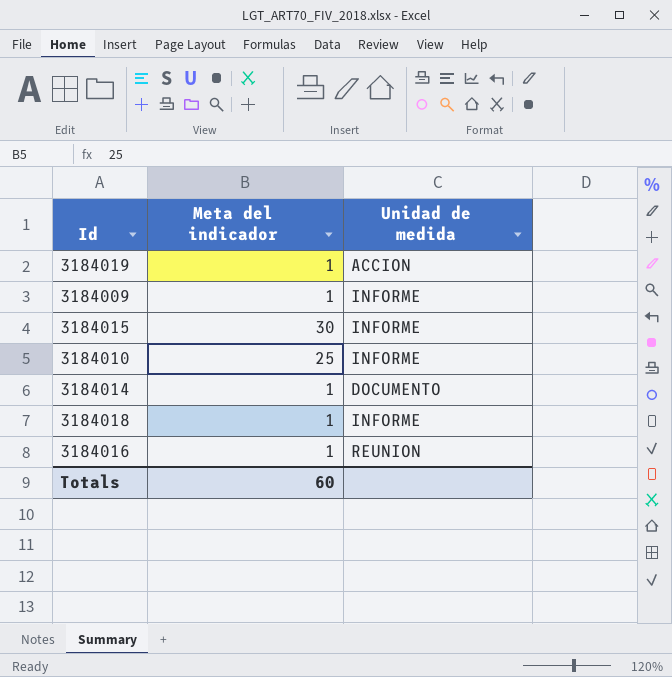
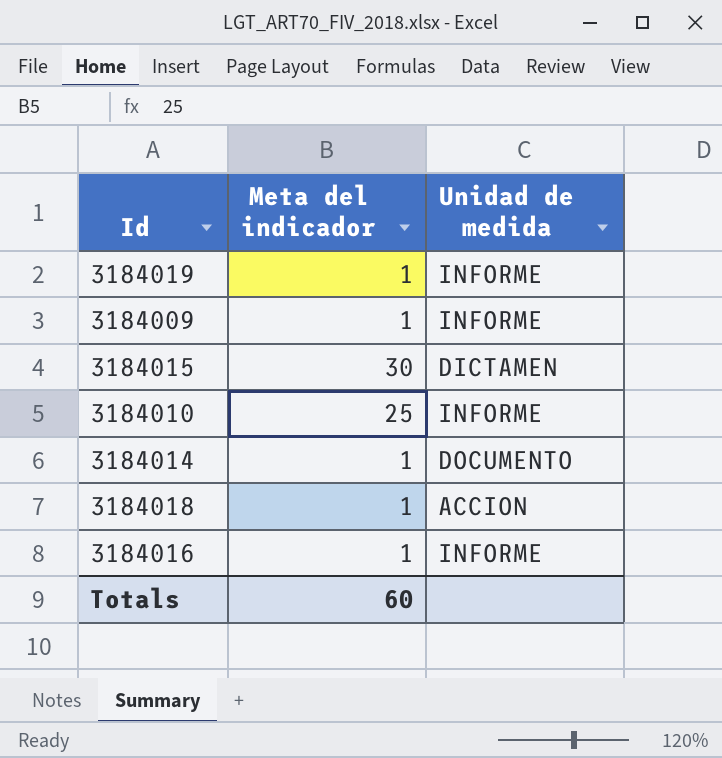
3184019 | Unidad de medida: ACCION -> INFORME
3184015 | Unidad de medida: INFORME -> DICTAMEN
3184018 | Unidad de medida: INFORME -> ACCION
3184016 | Unidad de medida: REUNION -> INFORME

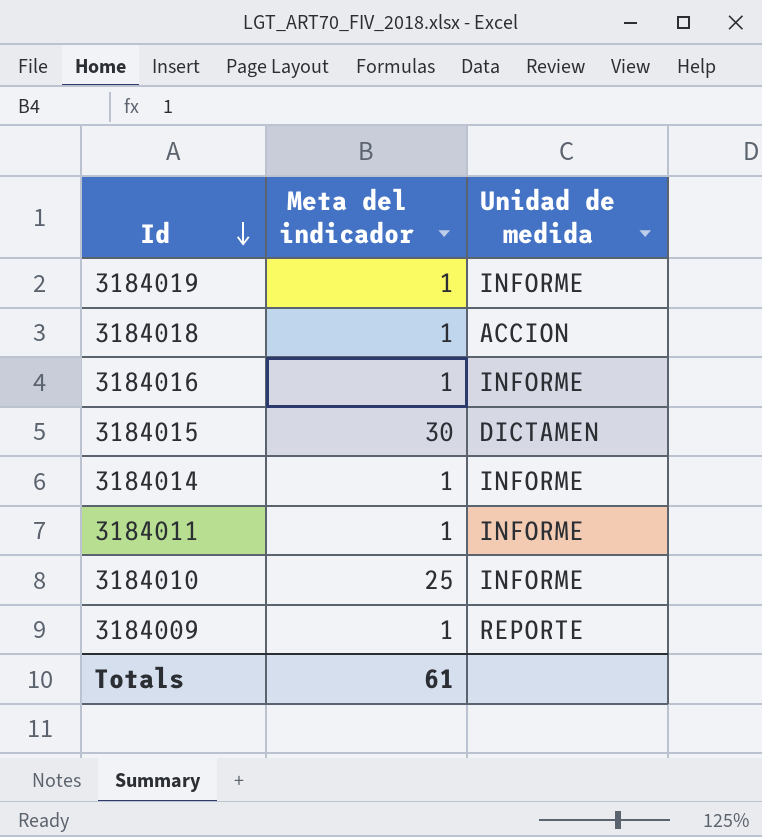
row order: none -> Id descending
3184014 | Unidad de medida: DOCUMENTO -> INFORME
row 3184011: none -> 1 | INFORME
3184009 | Unidad de medida: INFORME -> REPORTE
Totals | Meta del indicador: 60 -> 61

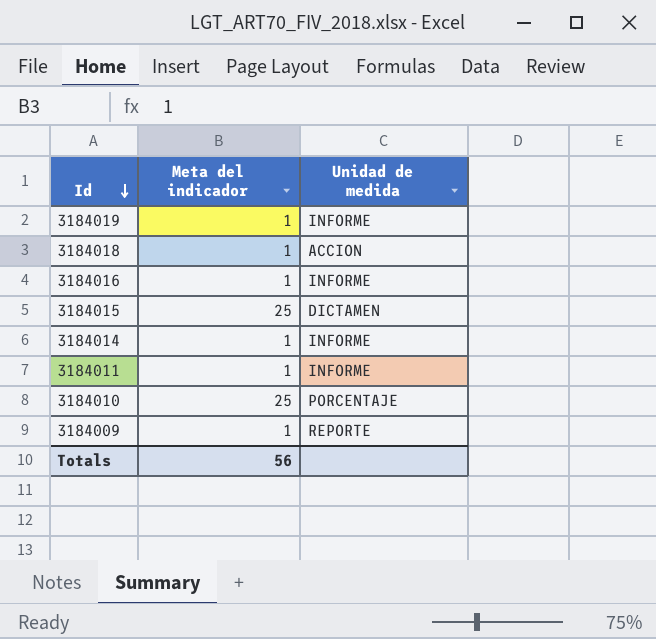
3184015 | Meta del indicador: 30 -> 25
3184010 | Unidad de medida: INFORME -> PORCENTAJE
Totals | Meta del indicador: 61 -> 56

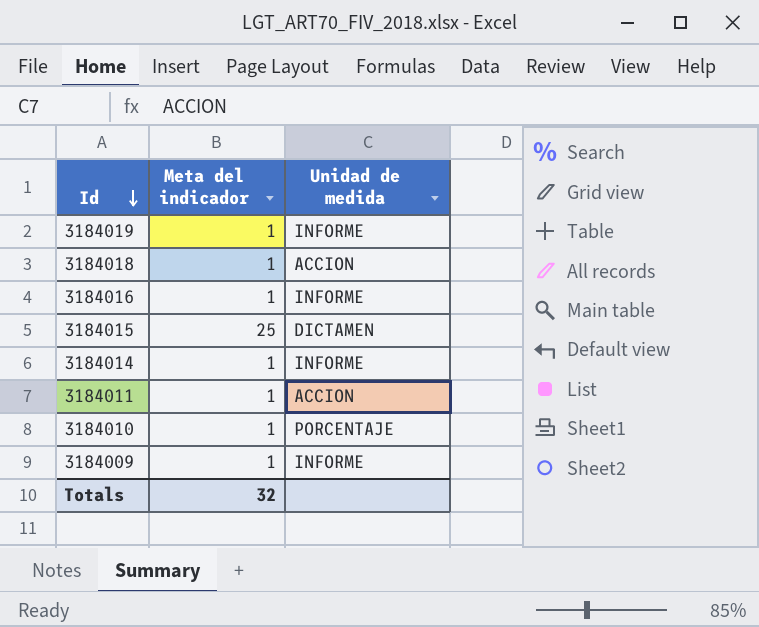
3184011 | Unidad de medida: INFORME -> ACCION
3184010 | Meta del indicador: 25 -> 1
3184009 | Unidad de medida: REPORTE -> INFORME
Totals | Meta del indicador: 56 -> 32

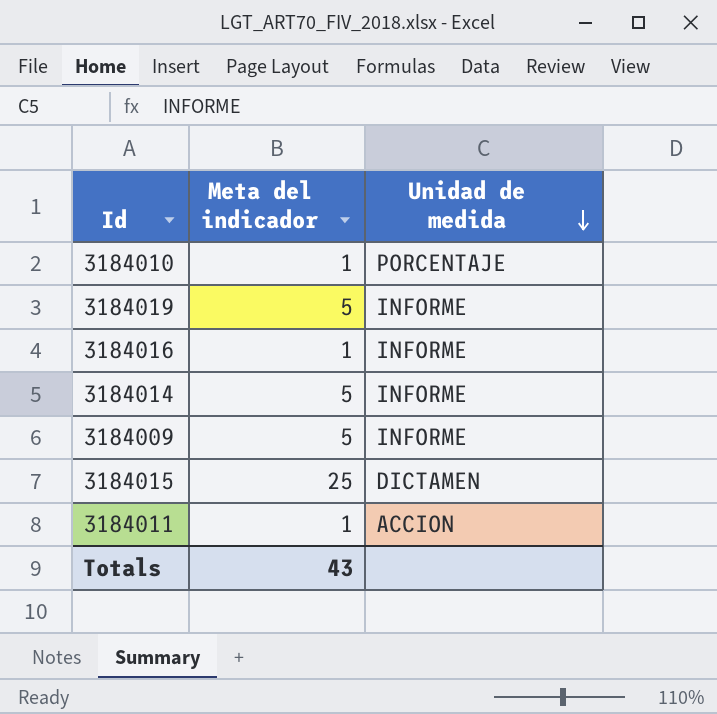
row order: Id descending -> Unidad de medida descending
row 3184018: 1 | ACCION -> none
3184019 | Meta del indicador: 1 -> 5
3184014 | Meta del indicador: 1 -> 5
3184009 | Meta del indicador: 1 -> 5
Totals | Meta del indicador: 32 -> 43

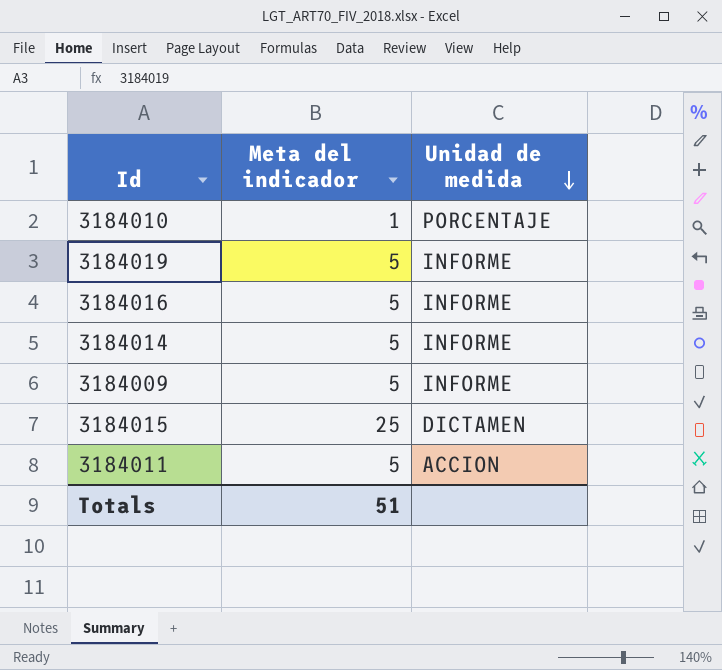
3184016 | Meta del indicador: 1 -> 5
3184011 | Meta del indicador: 1 -> 5
Totals | Meta del indicador: 43 -> 51

